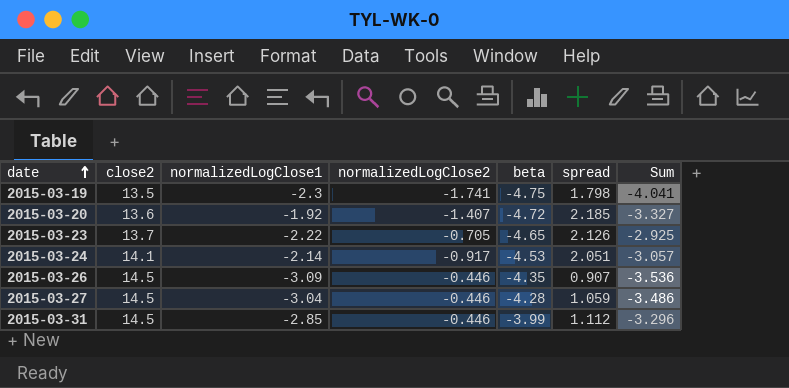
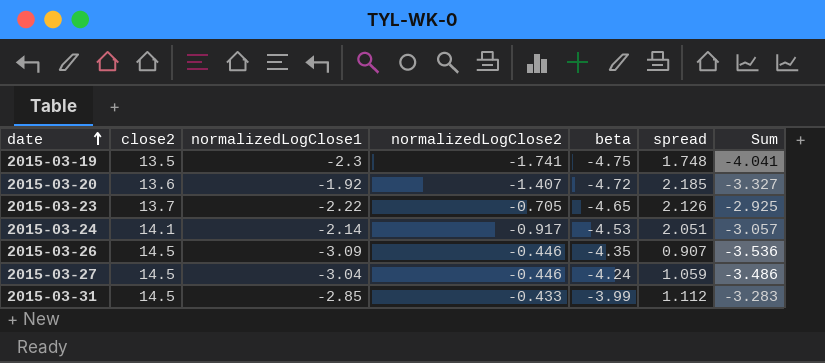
2015-03-19 | spread: 1.798 -> 1.748
2015-03-27 | beta: -4.28 -> -4.24
2015-03-31 | normalizedLogClose2: -0.446 -> -0.433
2015-03-31 | Sum: -3.296 -> -3.283

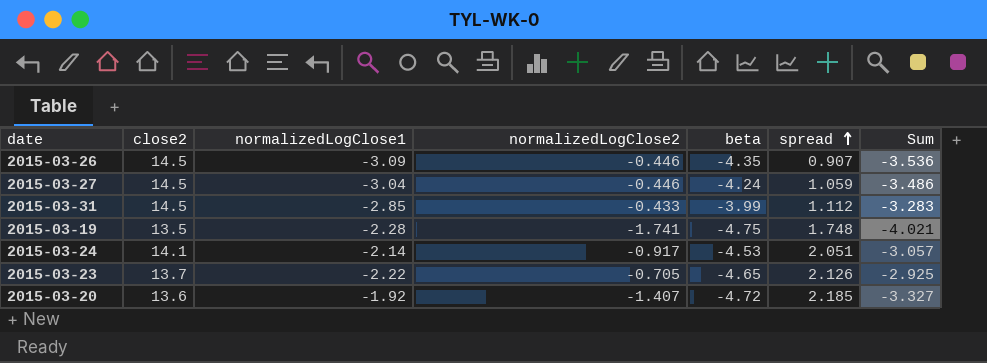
row order: date ascending -> spread ascending
2015-03-19 | normalizedLogClose1: -2.3 -> -2.28
2015-03-19 | Sum: -4.041 -> -4.021

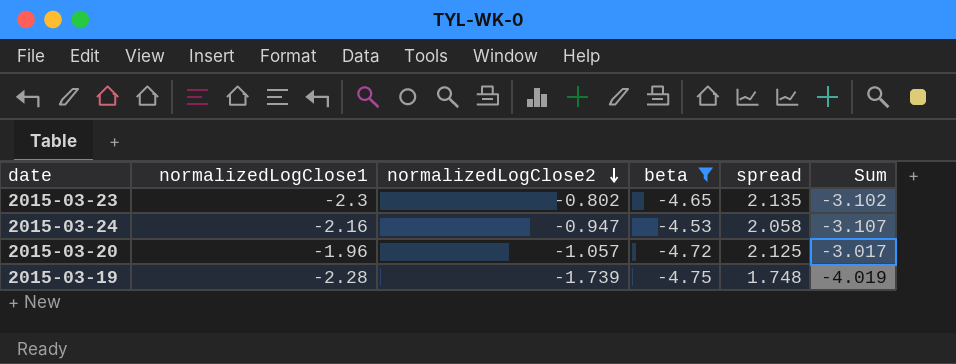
filter: none -> beta <= -4.53
row order: spread ascending -> normalizedLogClose2 descending
column close2 | position: 2 -> none
2015-03-23 | normalizedLogClose1: -2.22 -> -2.3
2015-03-23 | normalizedLogClose2: -0.705 -> -0.802
2015-03-23 | spread: 2.126 -> 2.135
2015-03-23 | Sum: -2.925 -> -3.102
2015-03-24 | normalizedLogClose1: -2.14 -> -2.16
2015-03-24 | normalizedLogClose2: -0.917 -> -0.947
2015-03-24 | spread: 2.051 -> 2.058
2015-03-24 | Sum: -3.057 -> -3.107
2015-03-20 | normalizedLogClose1: -1.92 -> -1.96
2015-03-20 | normalizedLogClose2: -1.407 -> -1.057
2015-03-20 | spread: 2.185 -> 2.125
2015-03-20 | Sum: -3.327 -> -3.017
2015-03-19 | normalizedLogClose2: -1.741 -> -1.739
2015-03-19 | Sum: -4.021 -> -4.019

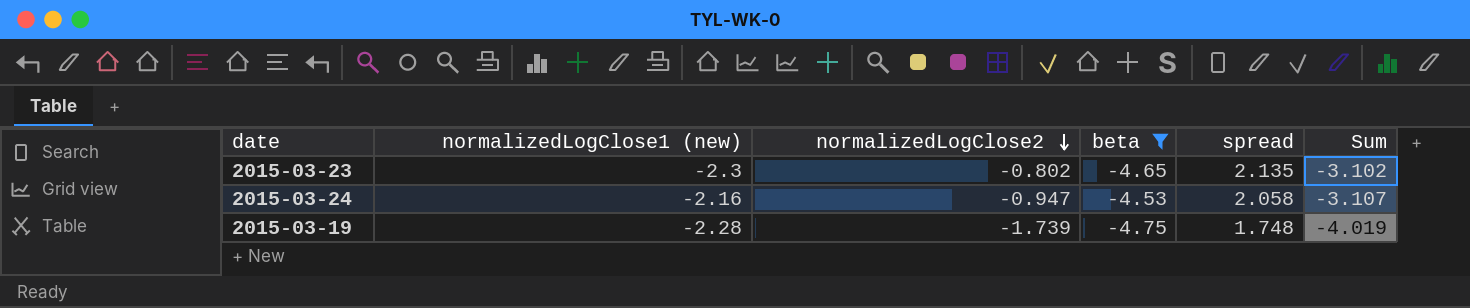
column name: normalizedLogClose1 -> normalizedLogClose1 (new)
row 2015-03-20: -1.96 | -1.057 | -4.72 | 2.125 | -3.017 -> none

